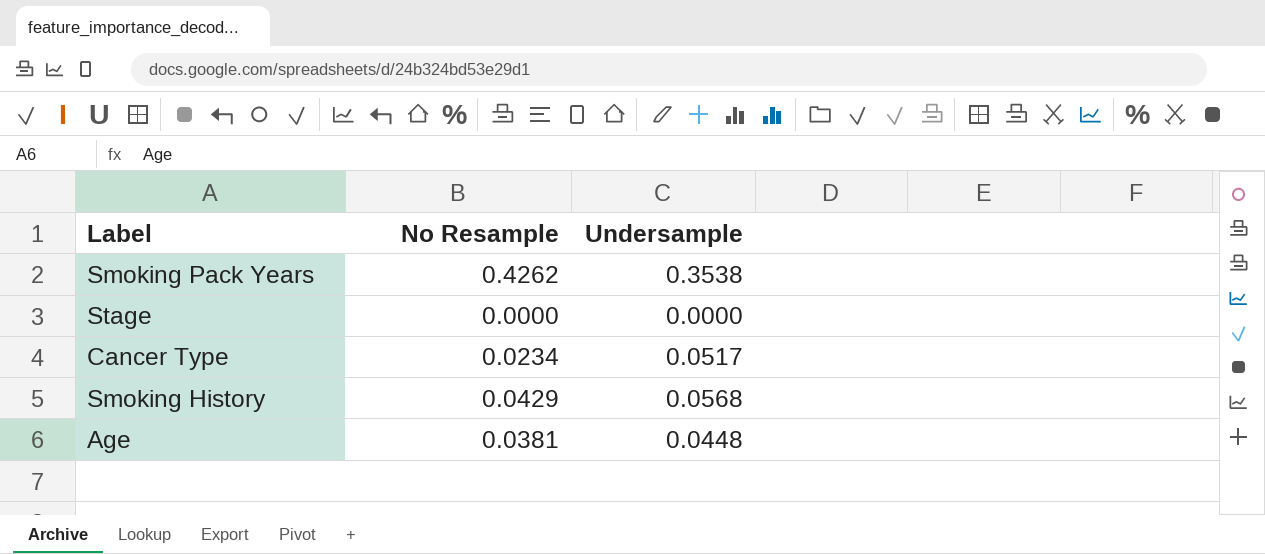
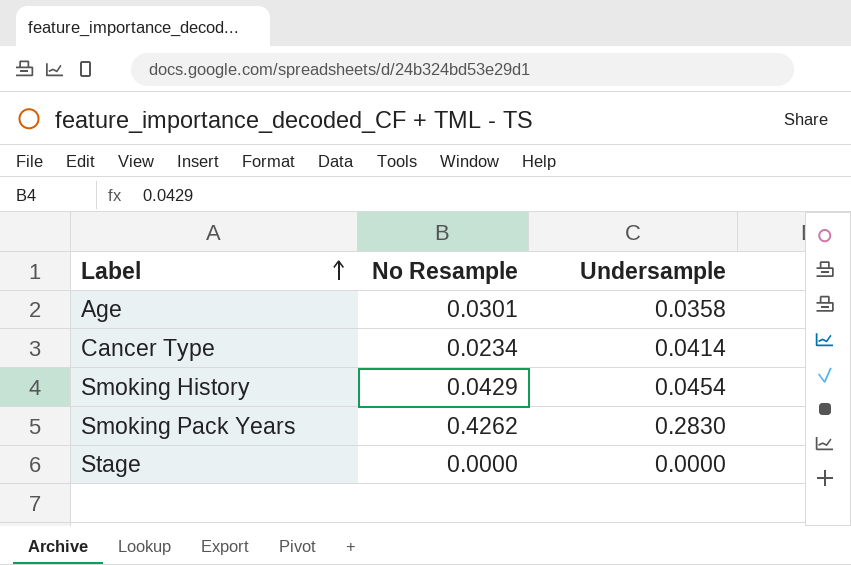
row order: none -> Label ascending
Age | No Resample: 0.0381 -> 0.0301
Age | Undersample: 0.0448 -> 0.0358
Cancer Type | Undersample: 0.0517 -> 0.0414
Smoking History | Undersample: 0.0568 -> 0.0454
Smoking Pack Years | Undersample: 0.3538 -> 0.2830

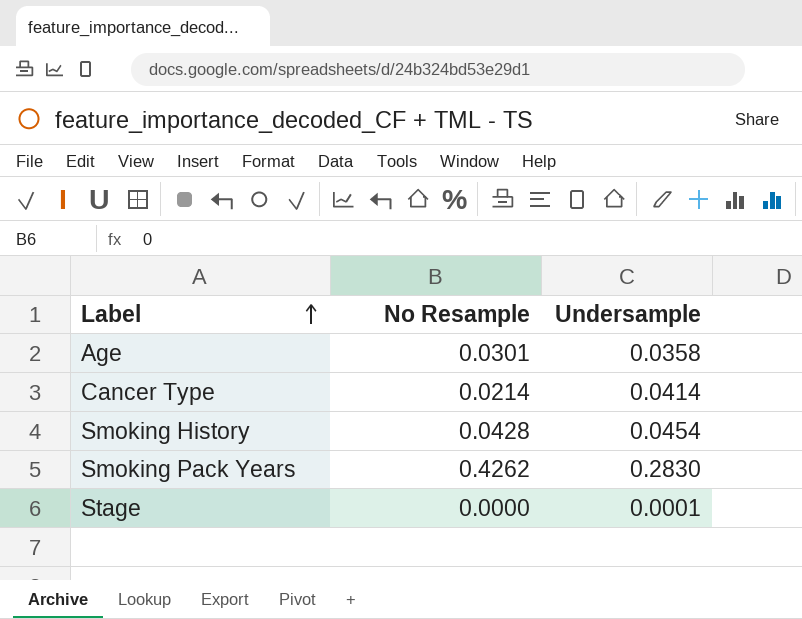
Cancer Type | No Resample: 0.0234 -> 0.0214
Smoking History | No Resample: 0.0429 -> 0.0428
Stage | Undersample: 0.0000 -> 0.0001

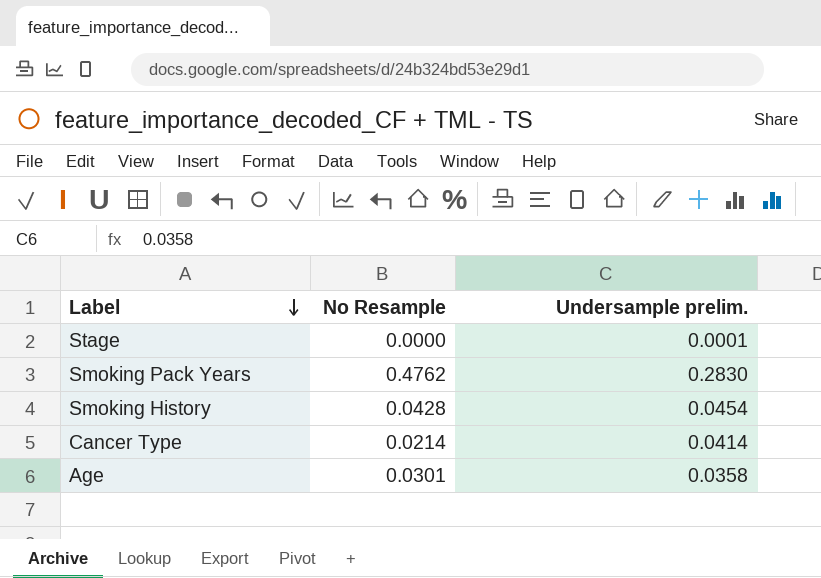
row order: Label ascending -> Label descending
column name: Undersample -> Undersample prelim.
Smoking Pack Years | No Resample: 0.4262 -> 0.4762

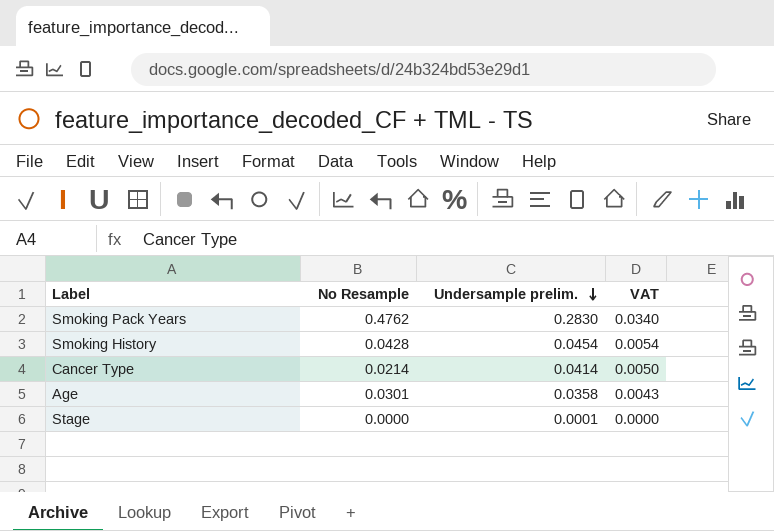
row order: Label descending -> Undersample prelim. descending
column VAT | formula: none -> [Undersample prelim.] * 0.12

